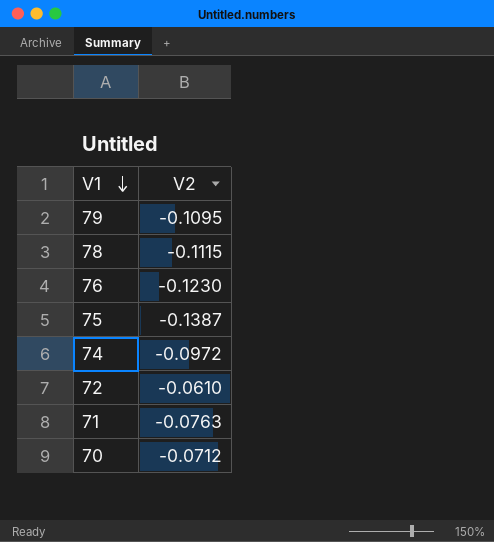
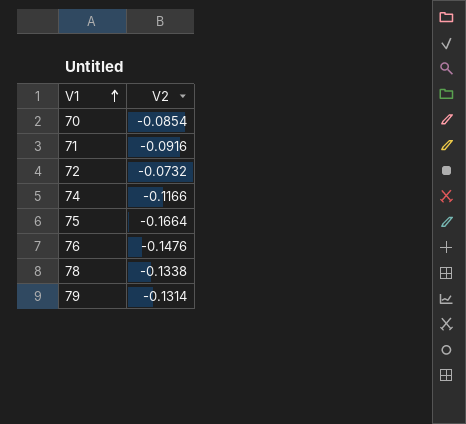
row order: V1 descending -> V1 ascending
70 | V2: -0.0712 -> -0.0854
71 | V2: -0.0763 -> -0.0916
72 | V2: -0.0610 -> -0.0732
74 | V2: -0.0972 -> -0.1166
75 | V2: -0.1387 -> -0.1664
76 | V2: -0.1230 -> -0.1476
78 | V2: -0.1115 -> -0.1338
79 | V2: -0.1095 -> -0.1314

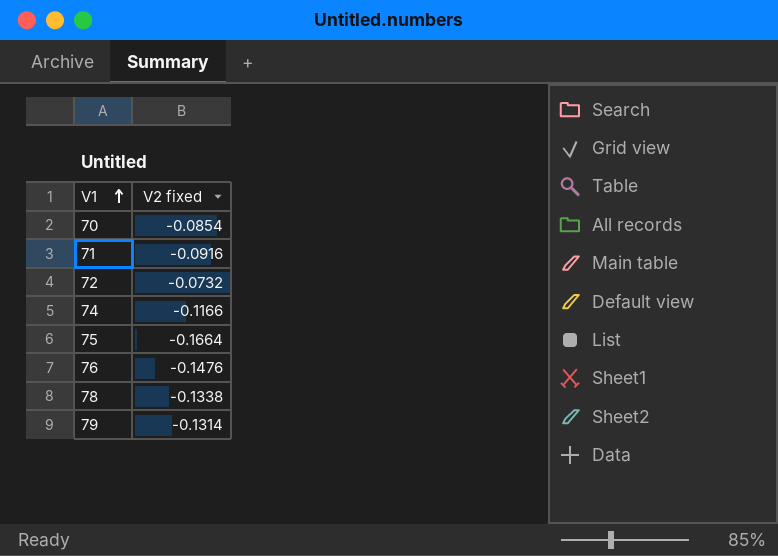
column name: V2 -> V2 fixed

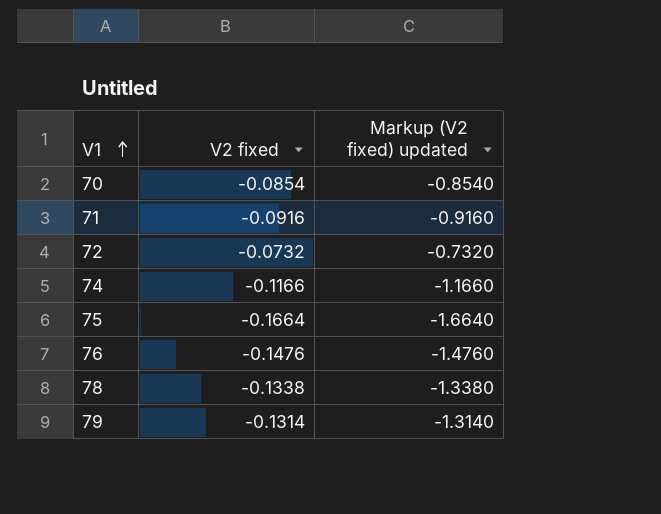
column Markup (V2 fixed) updated | formula: none -> [V2 fixed] * 10

